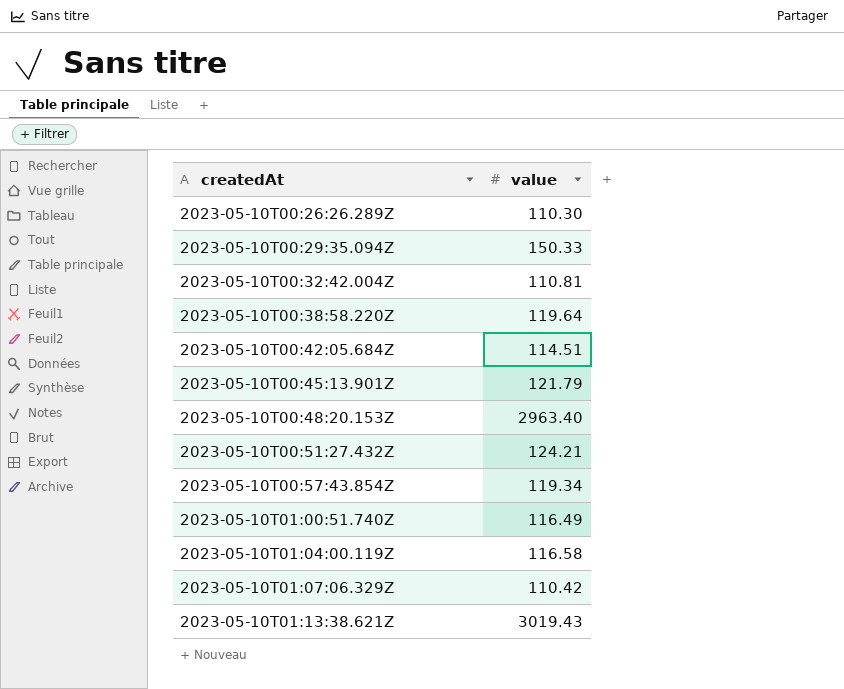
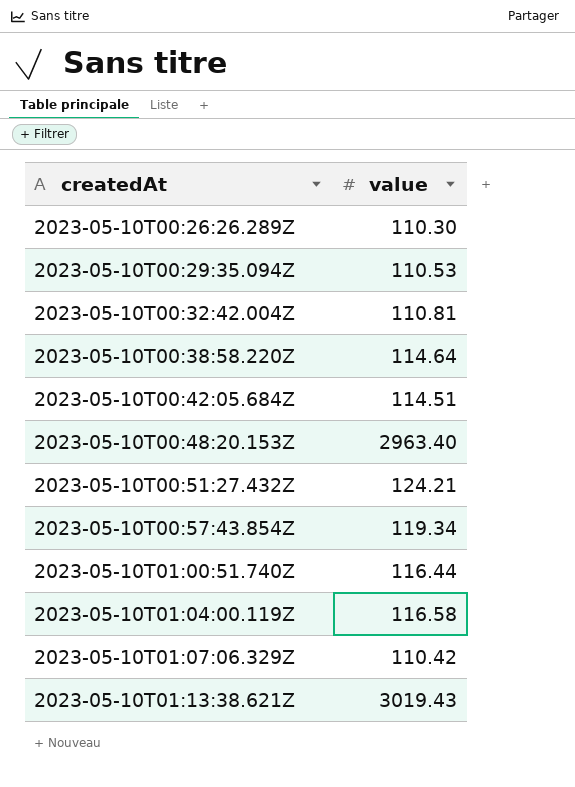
row 2023-05-10T00:45:13.901Z: 121.79 -> none
2023-05-10T00:29:35.094Z | value: 150.33 -> 110.53
2023-05-10T00:38:58.220Z | value: 119.64 -> 114.64
2023-05-10T01:00:51.740Z | value: 116.49 -> 116.44

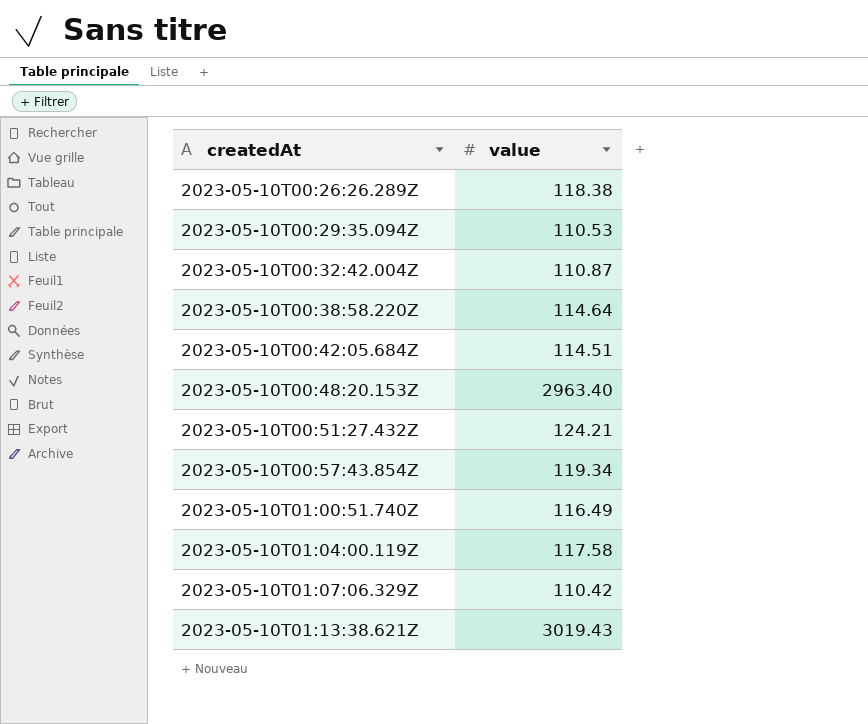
2023-05-10T00:26:26.289Z | value: 110.30 -> 118.38
2023-05-10T00:32:42.004Z | value: 110.81 -> 110.87
2023-05-10T01:00:51.740Z | value: 116.44 -> 116.49
2023-05-10T01:04:00.119Z | value: 116.58 -> 117.58

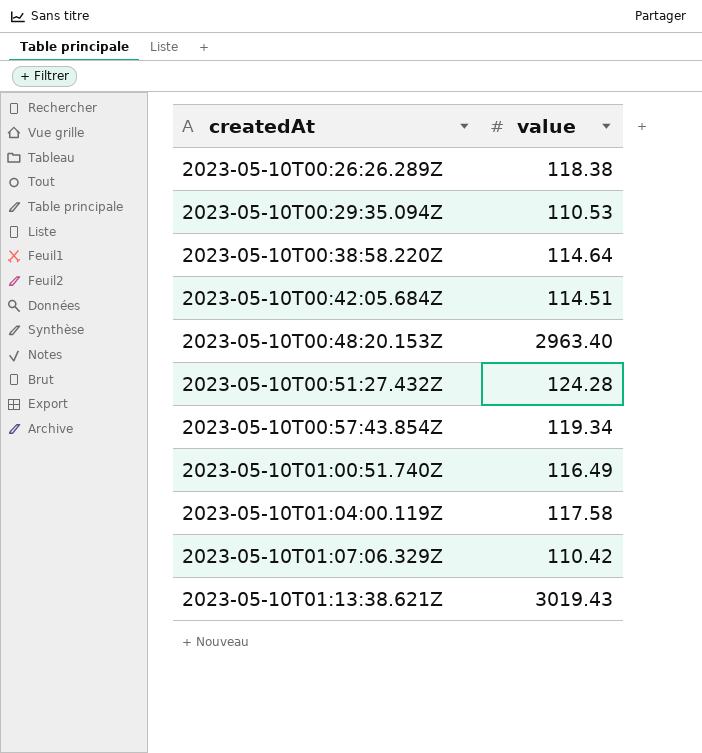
row 2023-05-10T00:32:42.004Z: 110.87 -> none
2023-05-10T00:51:27.432Z | value: 124.21 -> 124.28

